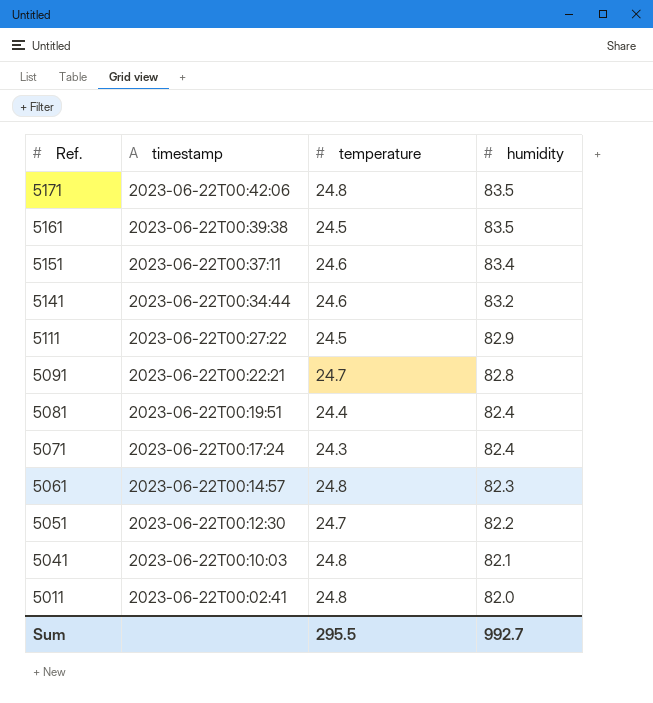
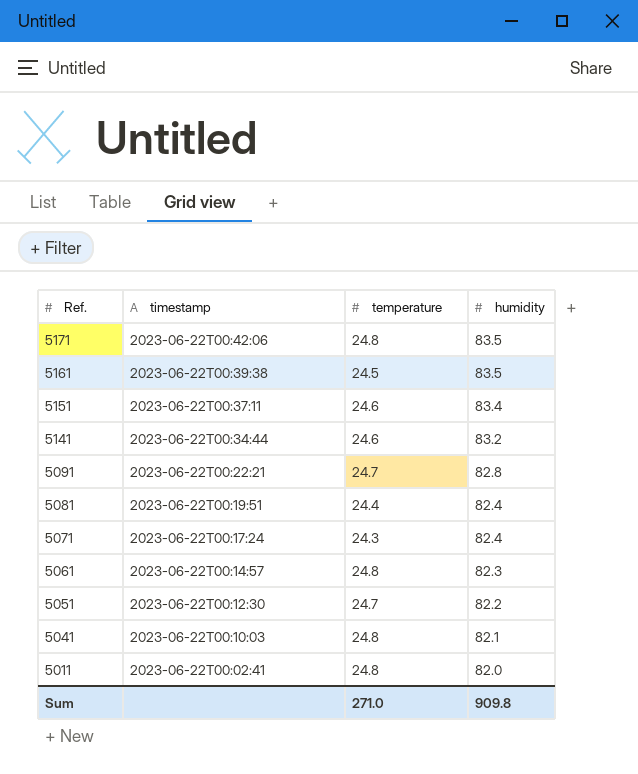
row 5111: 2023-06-22T00:27:22 | 24.5 | 82.9 -> none
Sum | temperature: 295.5 -> 271.0
Sum | humidity: 992.7 -> 909.8

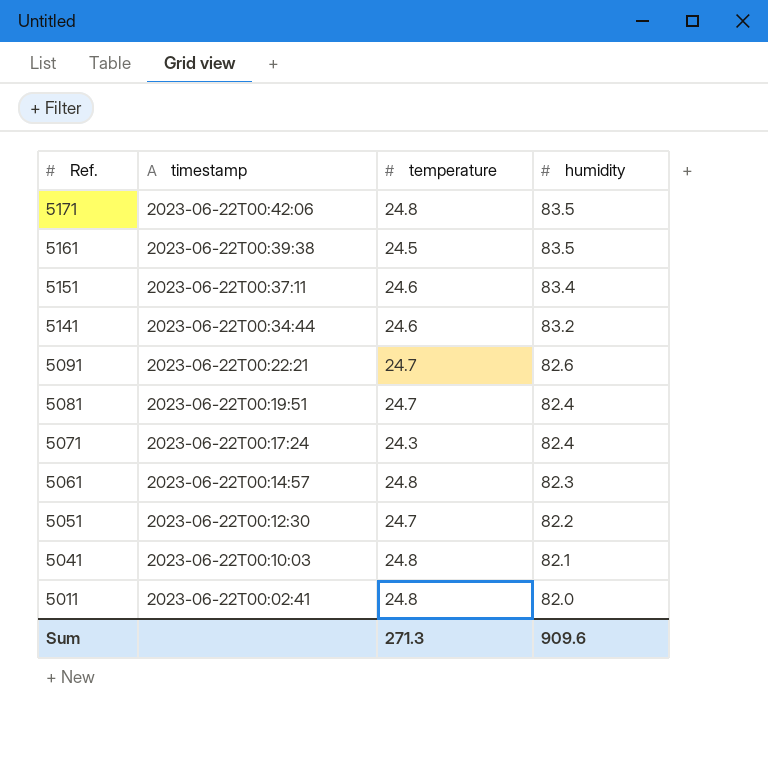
5091 | humidity: 82.8 -> 82.6
5081 | temperature: 24.4 -> 24.7
Sum | temperature: 271.0 -> 271.3
Sum | humidity: 909.8 -> 909.6

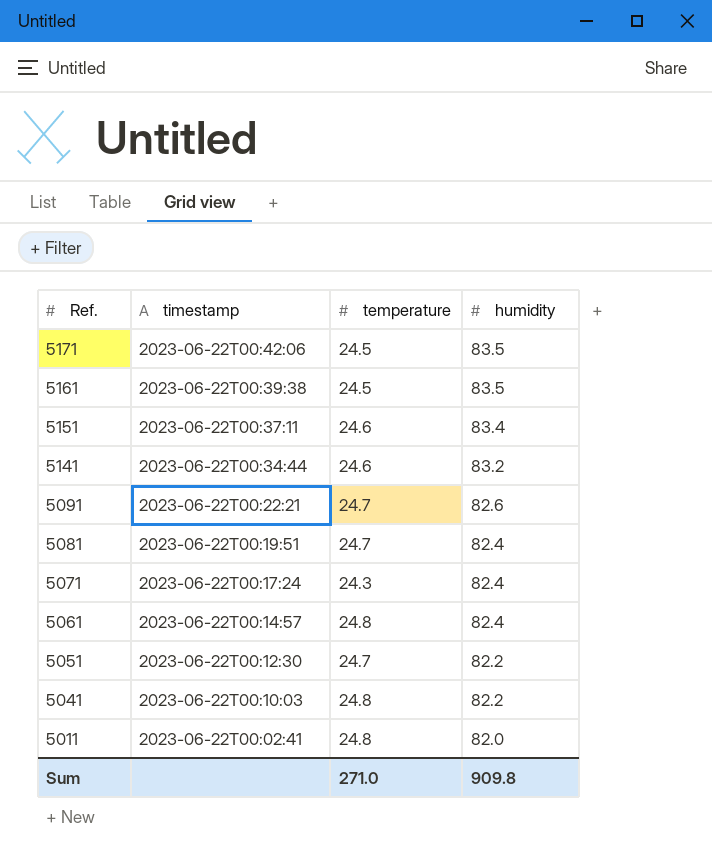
5171 | temperature: 24.8 -> 24.5
5061 | humidity: 82.3 -> 82.4
5041 | humidity: 82.1 -> 82.2
Sum | temperature: 271.3 -> 271.0
Sum | humidity: 909.6 -> 909.8

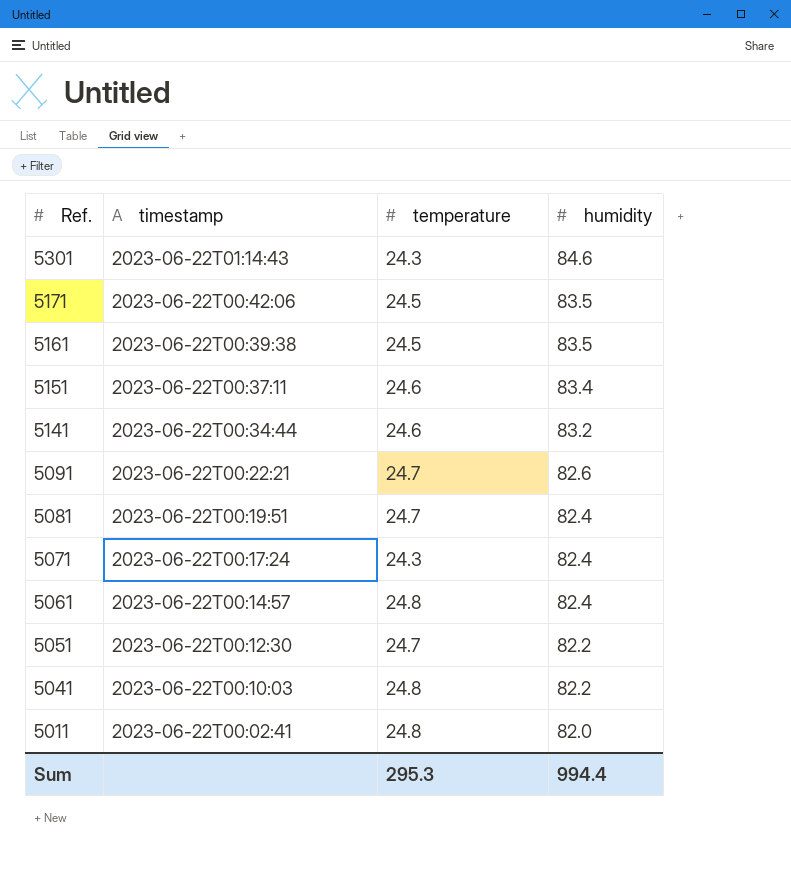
row 5301: none -> 2023-06-22T01:14:43 | 24.3 | 84.6
Sum | temperature: 271.0 -> 295.3
Sum | humidity: 909.8 -> 994.4

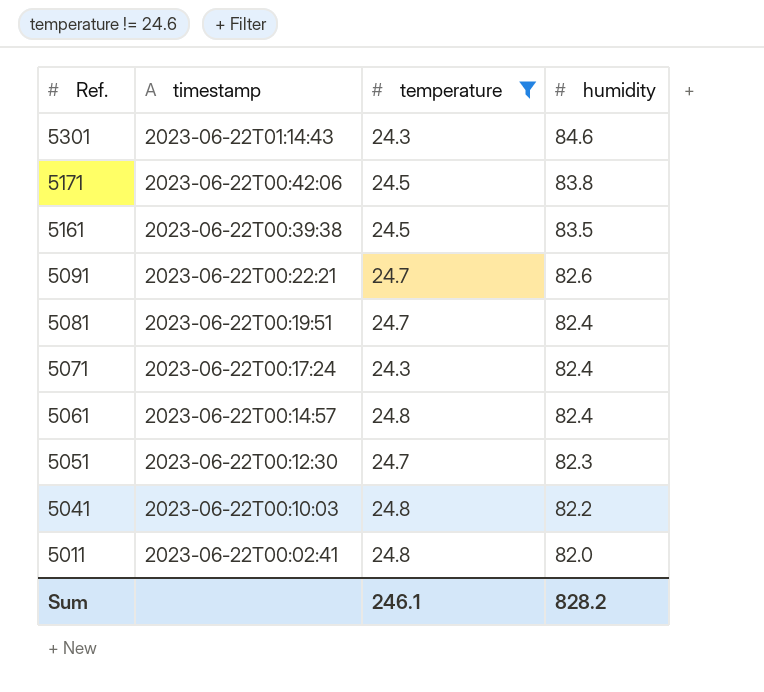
filter: none -> temperature != 24.6
5171 | humidity: 83.5 -> 83.8
5051 | humidity: 82.2 -> 82.3
Sum | temperature: 295.3 -> 246.1
Sum | humidity: 994.4 -> 828.2

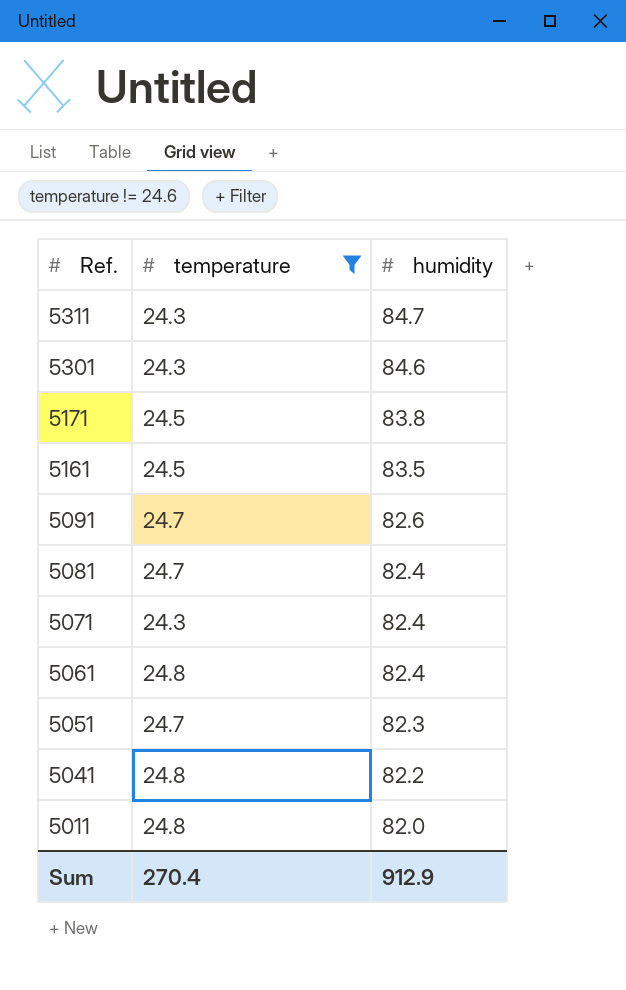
column timestamp | position: 2 -> none
row 5311: none -> 24.3 | 84.7
Sum | temperature: 246.1 -> 270.4
Sum | humidity: 828.2 -> 912.9

